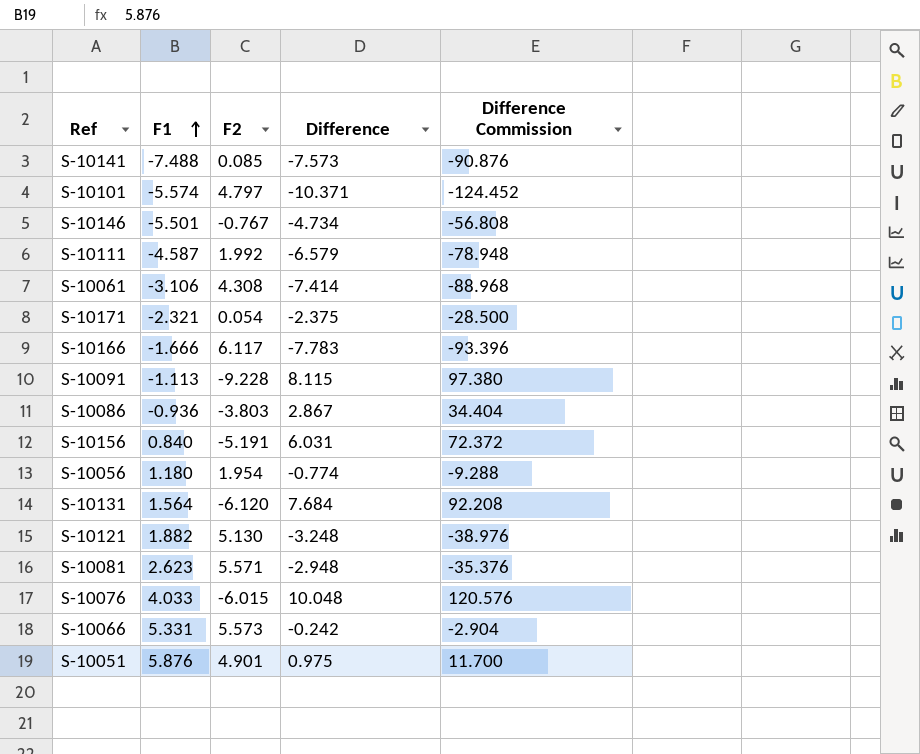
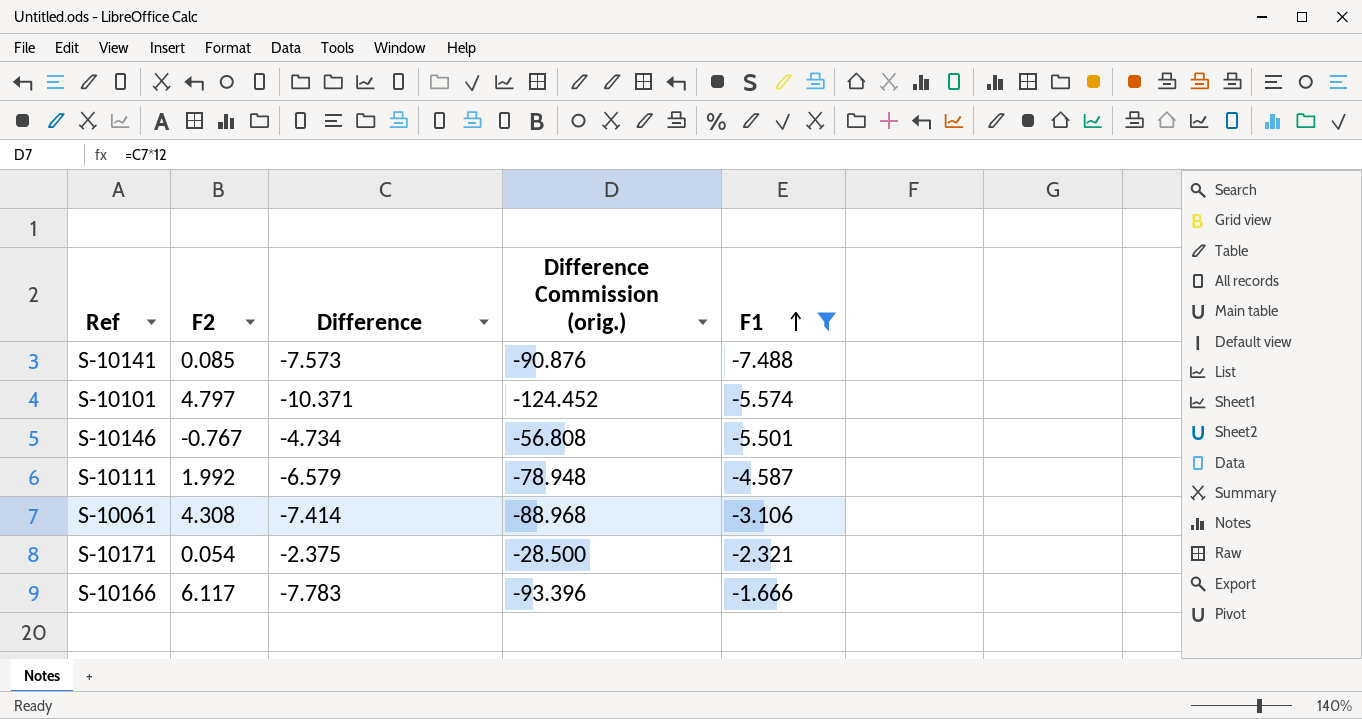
filter: none -> F1 <= -1.666
column name: Difference Commission -> Difference Commission (orig.)
column F1 | position: 2 -> 5

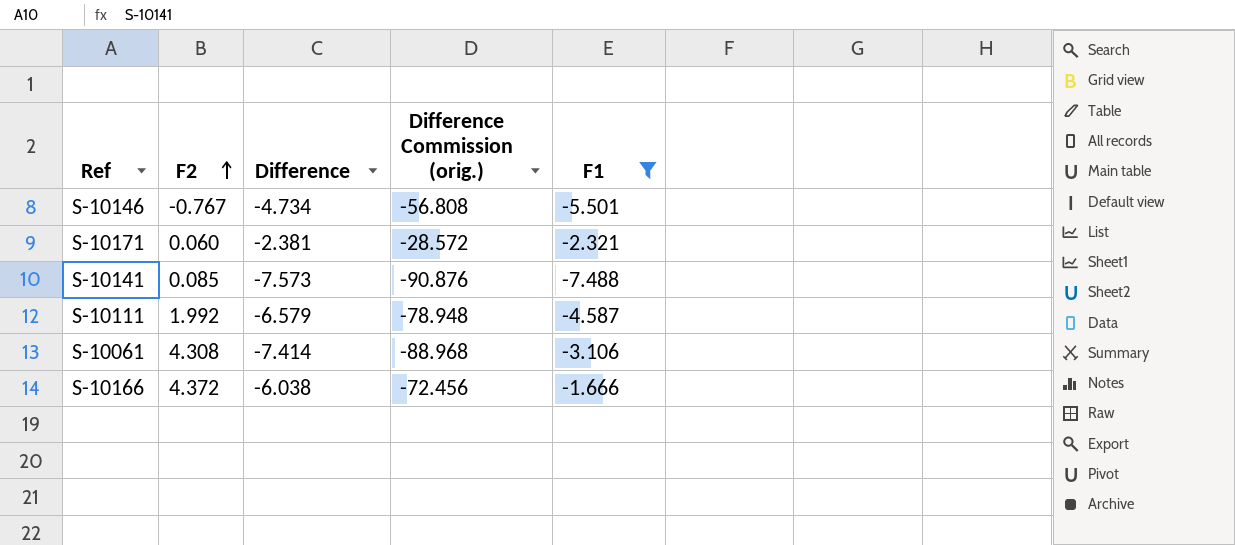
row order: F1 ascending -> F2 ascending
row S-10101: 4.797 | -10.371 | -124.452 | -5.574 -> none
S-10171 | F2: 0.054 -> 0.060
S-10171 | Difference: -2.375 -> -2.381
S-10171 | Difference Commission (orig.): -28.500 -> -28.572
S-10166 | F2: 6.117 -> 4.372
S-10166 | Difference: -7.783 -> -6.038
S-10166 | Difference Commission (orig.): -93.396 -> -72.456

